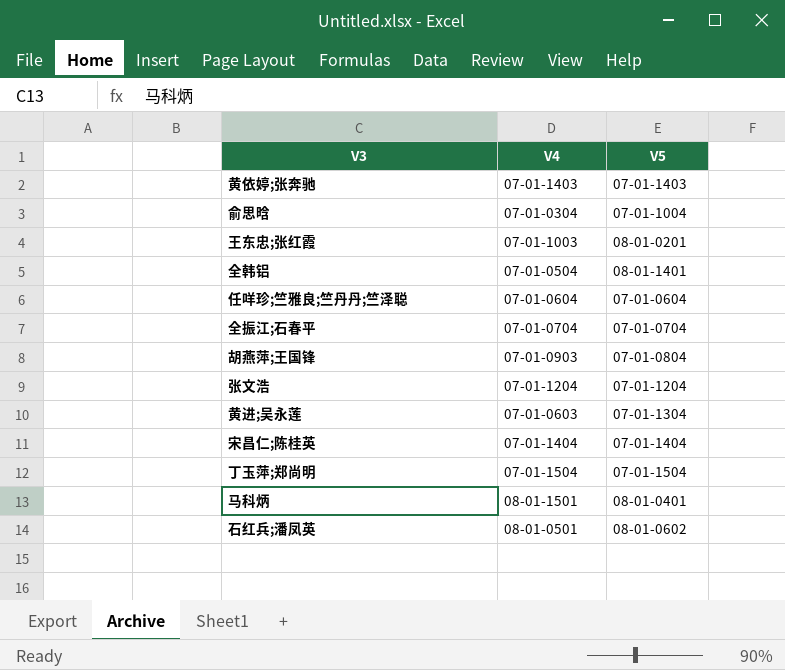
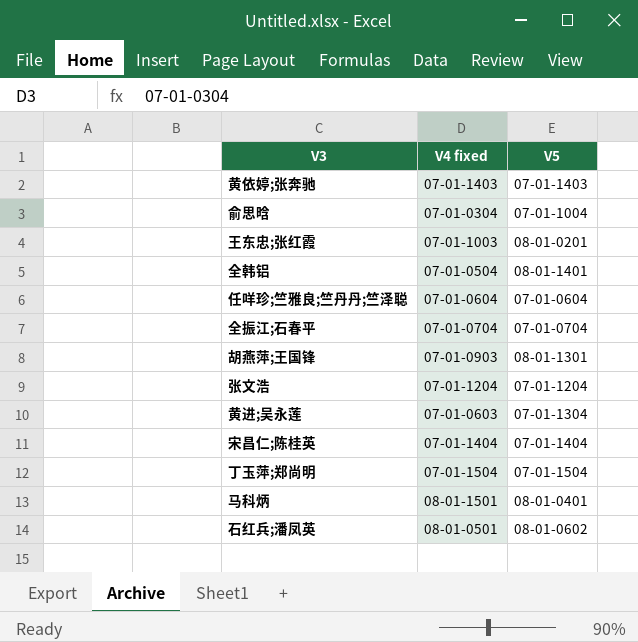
column name: V4 -> V4 fixed
胡燕萍;王国锋 | V5: 07-01-0804 -> 08-01-1301

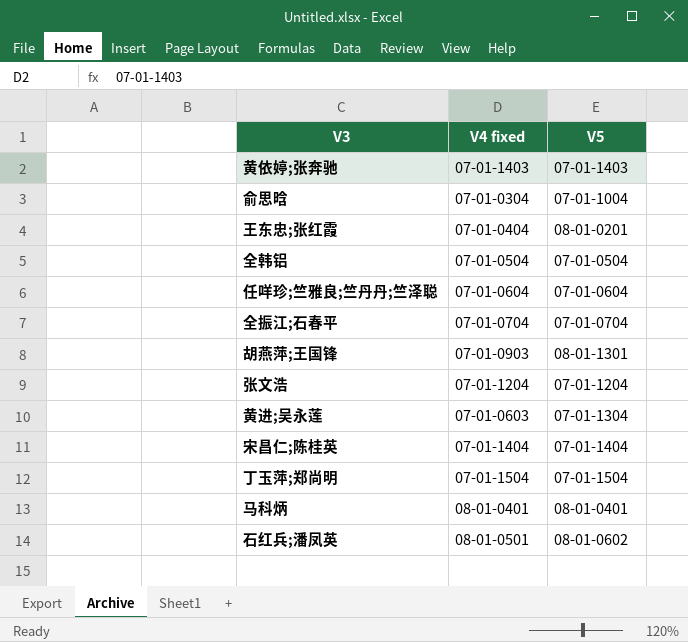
王东忠;张红霞 | V4 fixed: 07-01-1003 -> 07-01-0404
全韩铝 | V5: 08-01-1401 -> 07-01-0504
马科炳 | V4 fixed: 08-01-1501 -> 08-01-0401

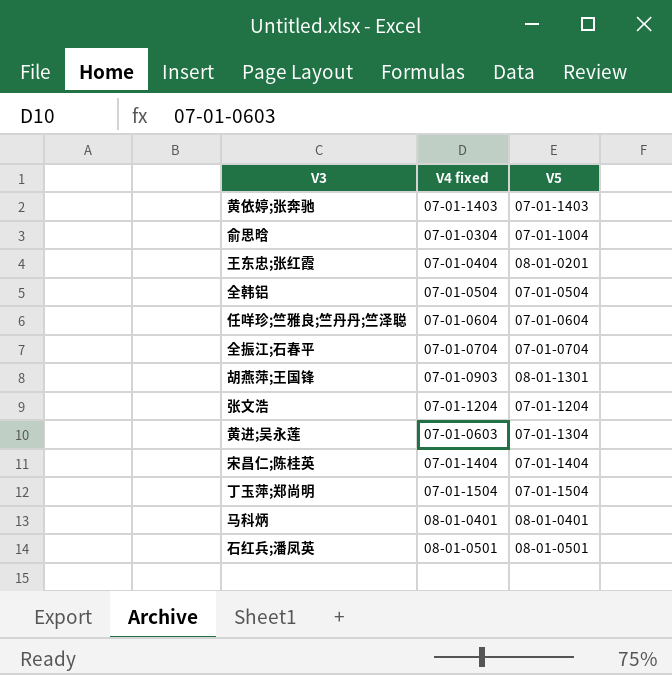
石红兵;潘凤英 | V5: 08-01-0602 -> 08-01-0501

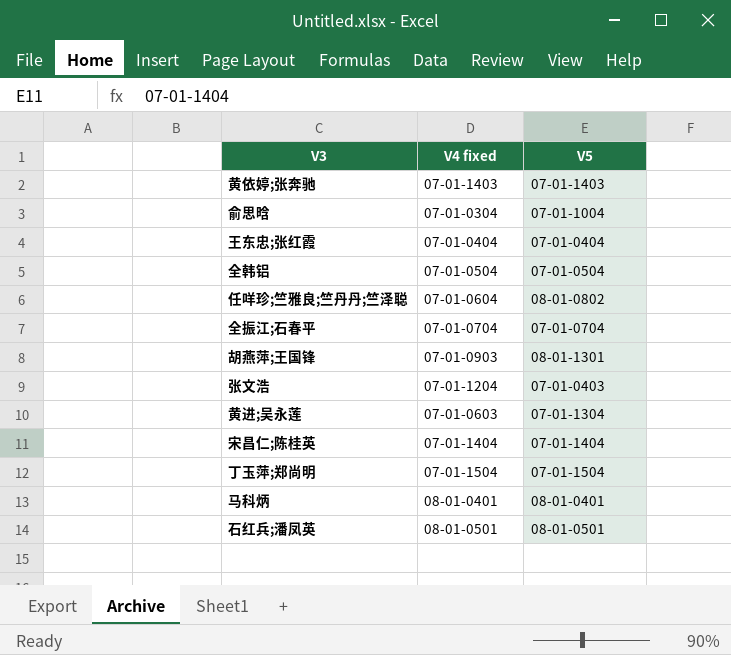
王东忠;张红霞 | V5: 08-01-0201 -> 07-01-0404
任咩珍;竺雅良;竺丹丹;竺泽聪 | V5: 07-01-0604 -> 08-01-0802
张文浩 | V5: 07-01-1204 -> 07-01-0403

